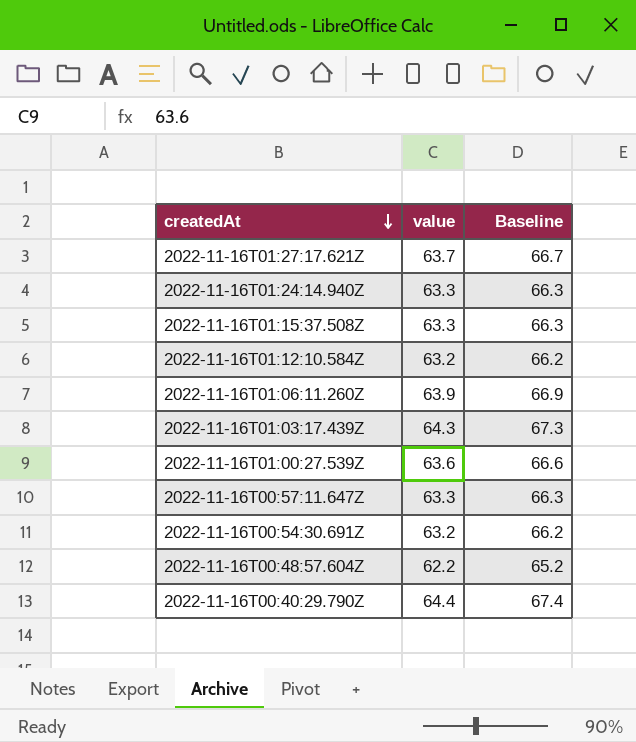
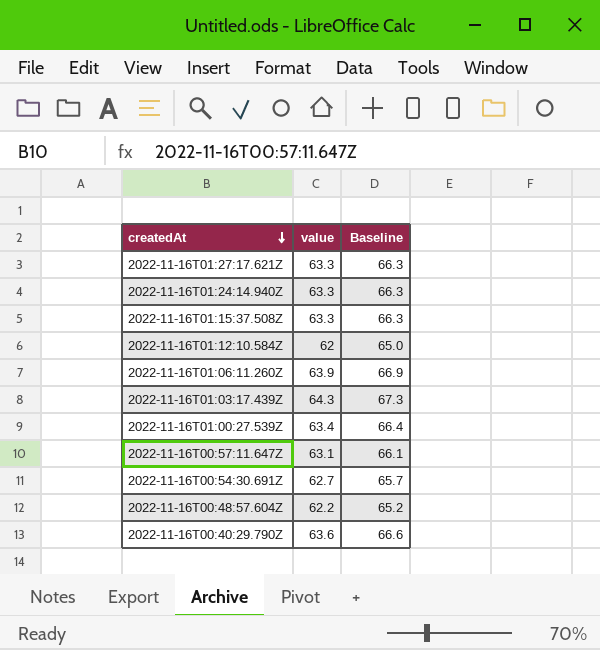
2022-11-16T01:27:17.621Z | value: 63.7 -> 63.3
2022-11-16T01:27:17.621Z | Baseline: 66.7 -> 66.3
2022-11-16T01:12:10.584Z | value: 63.2 -> 62
2022-11-16T01:12:10.584Z | Baseline: 66.2 -> 65.0
2022-11-16T01:00:27.539Z | value: 63.6 -> 63.4
2022-11-16T01:00:27.539Z | Baseline: 66.6 -> 66.4
2022-11-16T00:57:11.647Z | value: 63.3 -> 63.1
2022-11-16T00:57:11.647Z | Baseline: 66.3 -> 66.1
2022-11-16T00:54:30.691Z | value: 63.2 -> 62.7
2022-11-16T00:54:30.691Z | Baseline: 66.2 -> 65.7
2022-11-16T00:40:29.790Z | value: 64.4 -> 63.6
2022-11-16T00:40:29.790Z | Baseline: 67.4 -> 66.6

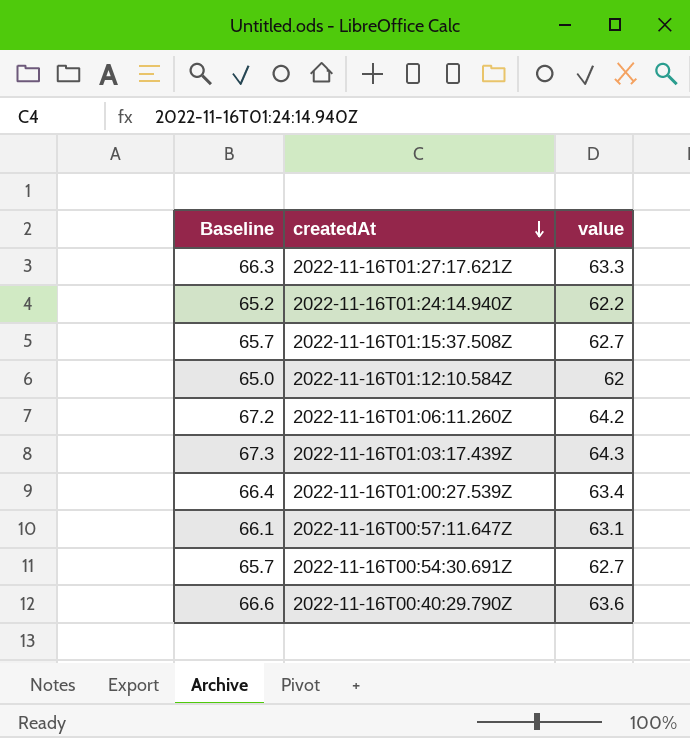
column Baseline | position: 3 -> 1
row 2022-11-16T00:48:57.604Z: 62.2 | 65.2 -> none
2022-11-16T01:24:14.940Z | Baseline: 66.3 -> 65.2
2022-11-16T01:24:14.940Z | value: 63.3 -> 62.2
2022-11-16T01:15:37.508Z | Baseline: 66.3 -> 65.7
2022-11-16T01:15:37.508Z | value: 63.3 -> 62.7
2022-11-16T01:06:11.260Z | Baseline: 66.9 -> 67.2
2022-11-16T01:06:11.260Z | value: 63.9 -> 64.2

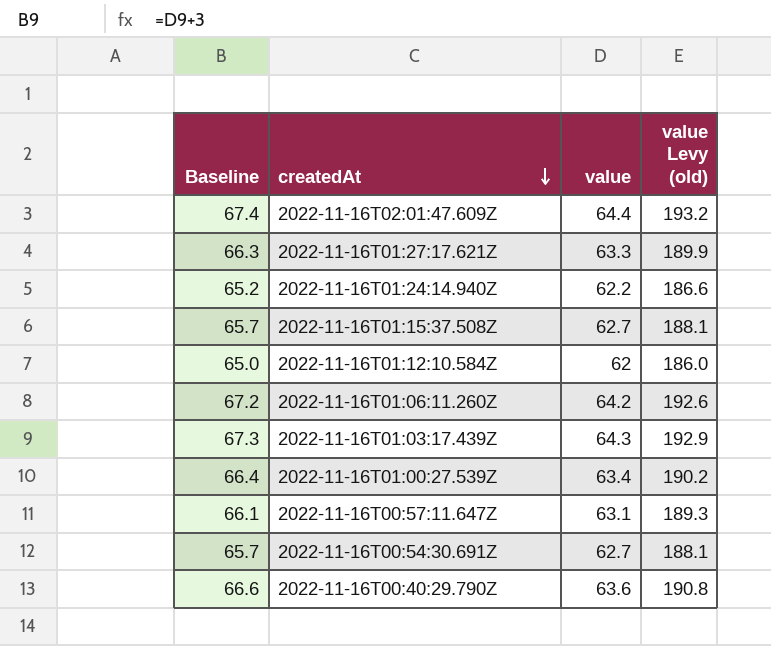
column value Levy (old) | formula: none -> [value] * 3
row 2022-11-16T02:01:47.609Z: none -> 67.4 | 64.4 | 193.2

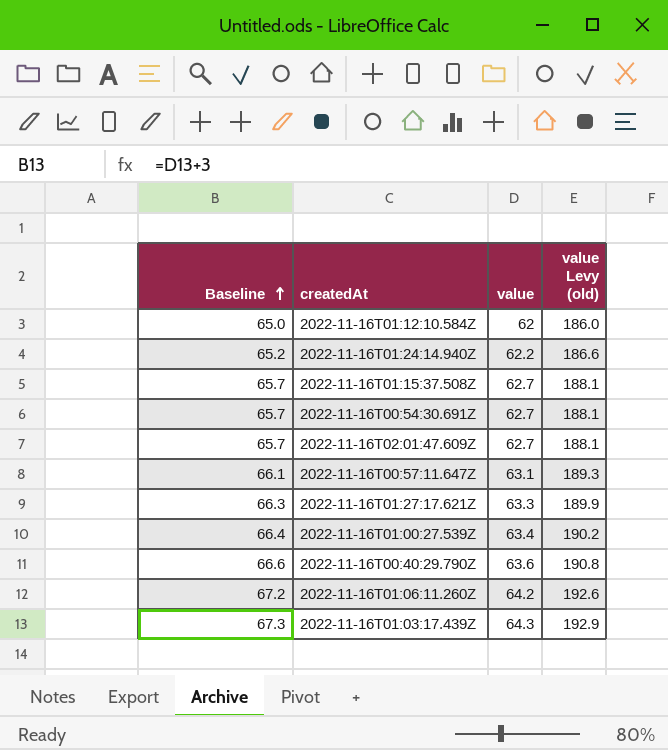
row order: createdAt descending -> Baseline ascending
2022-11-16T02:01:47.609Z | Baseline: 67.4 -> 65.7
2022-11-16T02:01:47.609Z | value: 64.4 -> 62.7
2022-11-16T02:01:47.609Z | value Levy (old): 193.2 -> 188.1

